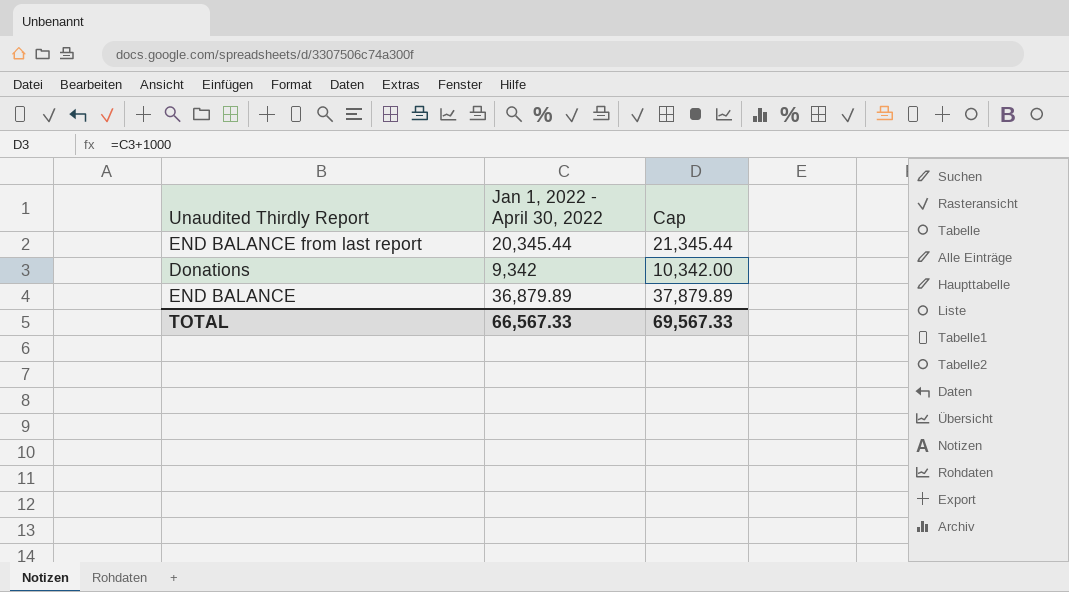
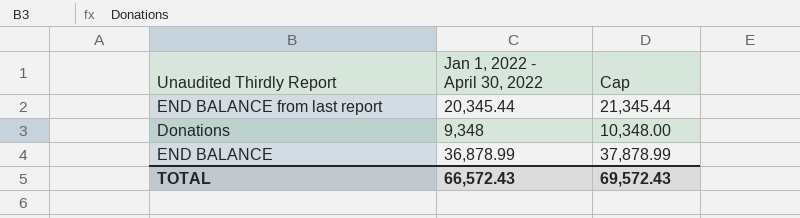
Donations | Jan 1, 2022 - April 30, 2022: 9,342 -> 9,348
Donations | Cap: 10,342.00 -> 10,348.00
END BALANCE | Jan 1, 2022 - April 30, 2022: 36,879.89 -> 36,878.99
END BALANCE | Cap: 37,879.89 -> 37,878.99
TOTAL | Jan 1, 2022 - April 30, 2022: 66,567.33 -> 66,572.43
TOTAL | Cap: 69,567.33 -> 69,572.43

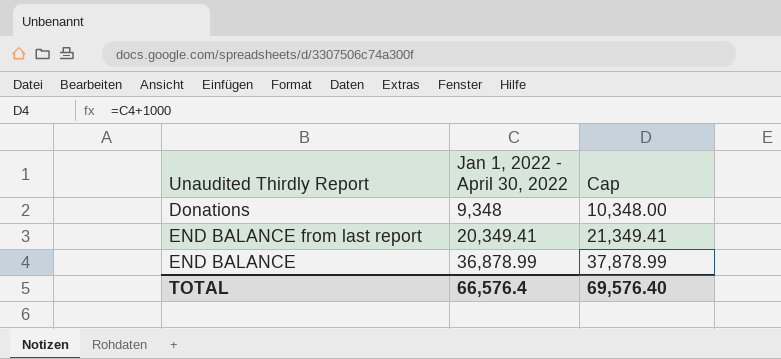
row order: none -> Jan 1, 2022 - April 30, 2022 ascending
END BALANCE from last report | Jan 1, 2022 - April 30, 2022: 20,345.44 -> 20,349.41
END BALANCE from last report | Cap: 21,345.44 -> 21,349.41
TOTAL | Jan 1, 2022 - April 30, 2022: 66,572.43 -> 66,576.4
TOTAL | Cap: 69,572.43 -> 69,576.40

